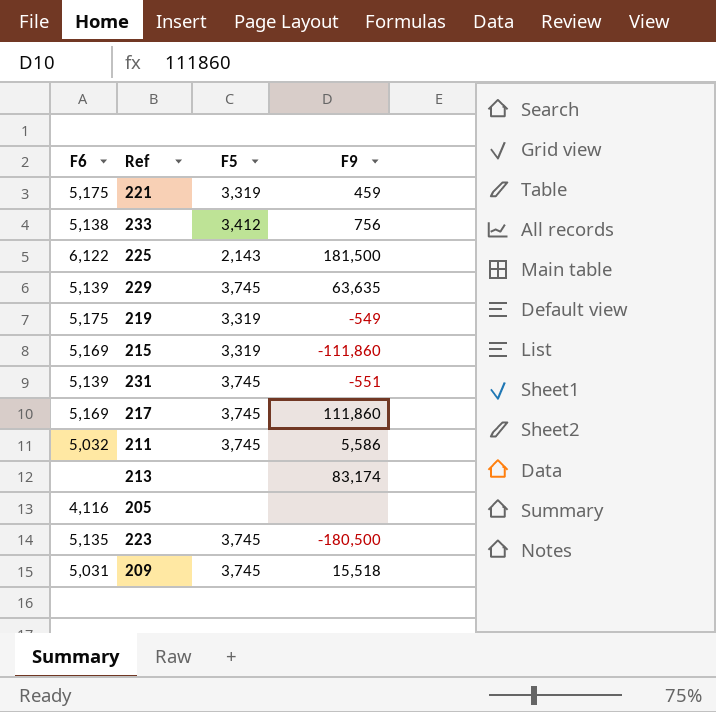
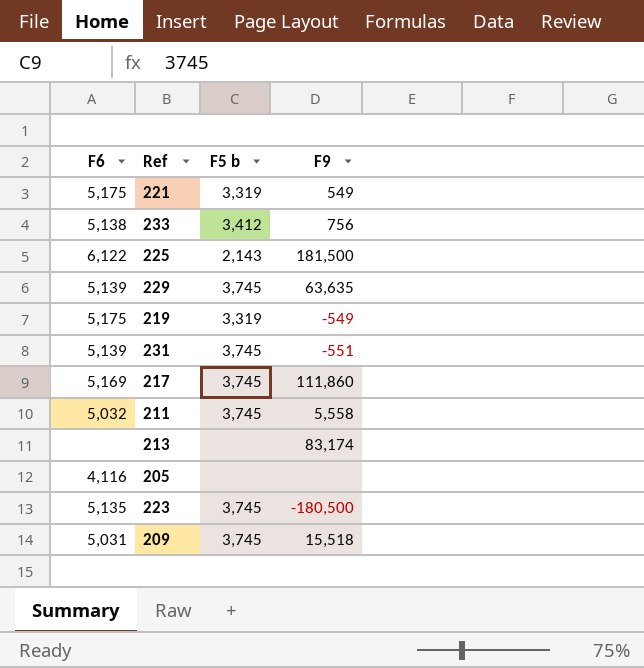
column name: F5 -> F5 b
row 215: 5,169 | 3,319 | -111,860 -> none
221 | F9: 459 -> 549
211 | F9: 5,586 -> 5,558

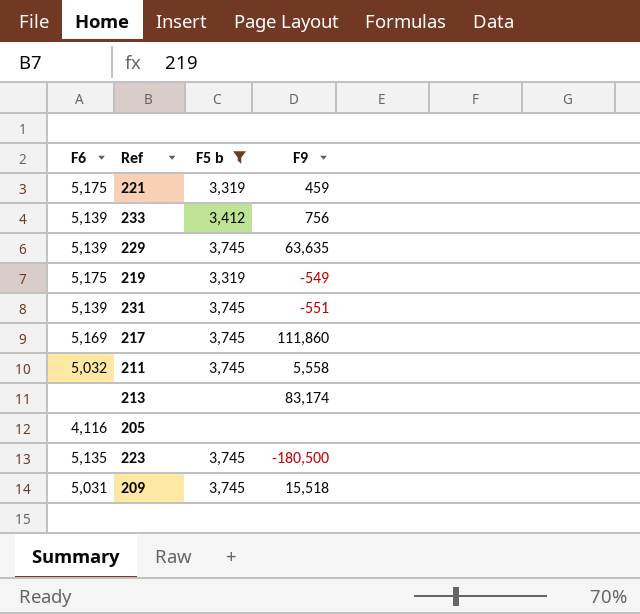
filter: none -> F5 b != 2,143
221 | F9: 549 -> 459
233 | F6: 5,138 -> 5,139

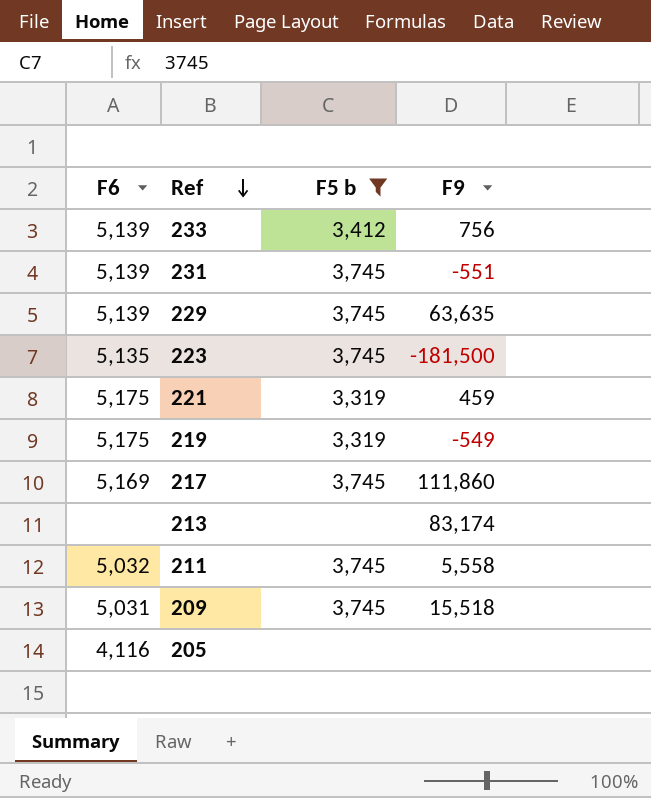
row order: none -> Ref descending
223 | F9: -180,500 -> -181,500

